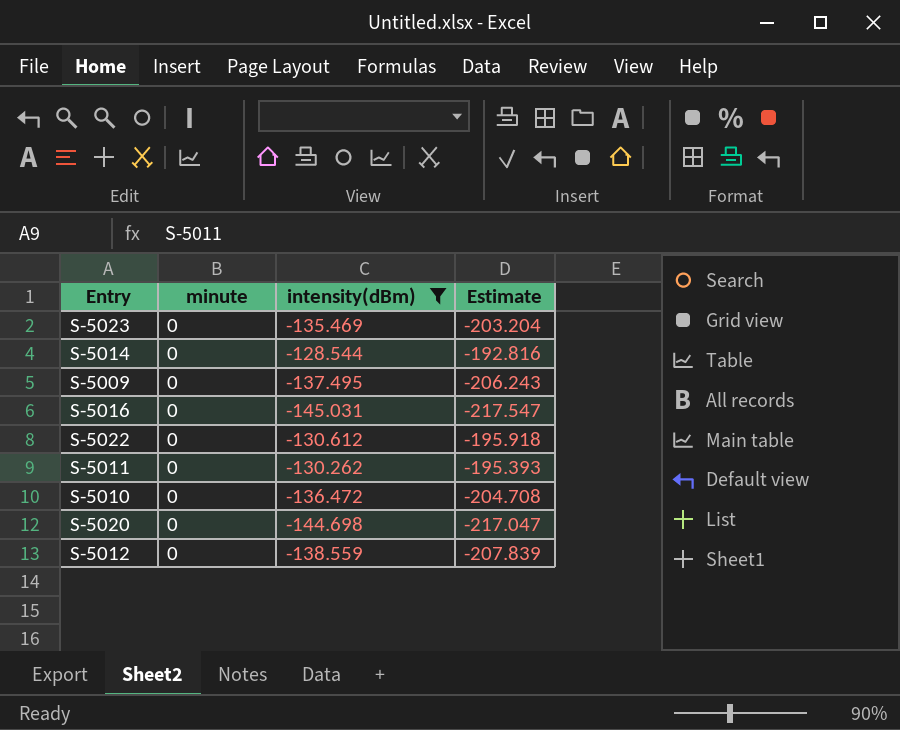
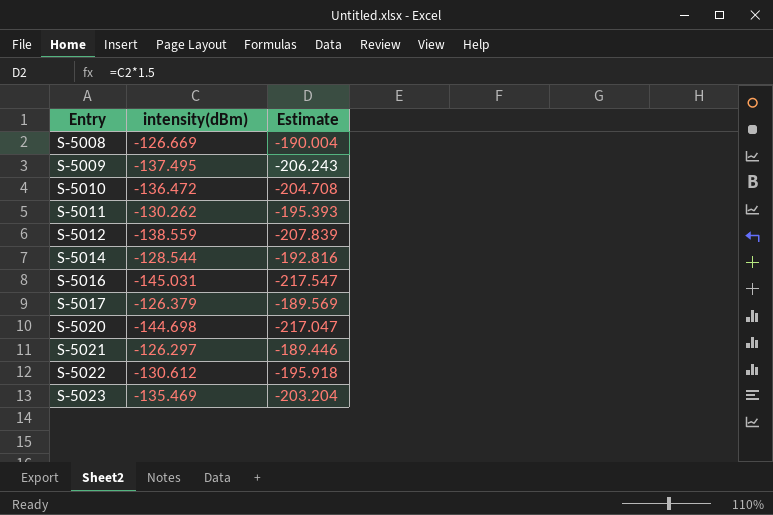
filter: intensity(dBm) <= -128.544 -> none
row order: none -> Entry ascending
column minute | position: 2 -> none

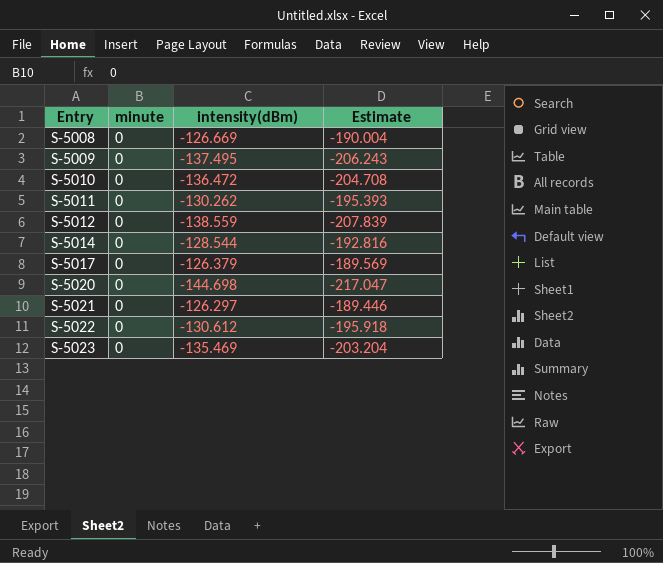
column minute | position: none -> 2
row S-5016: -145.031 | -217.547 -> none

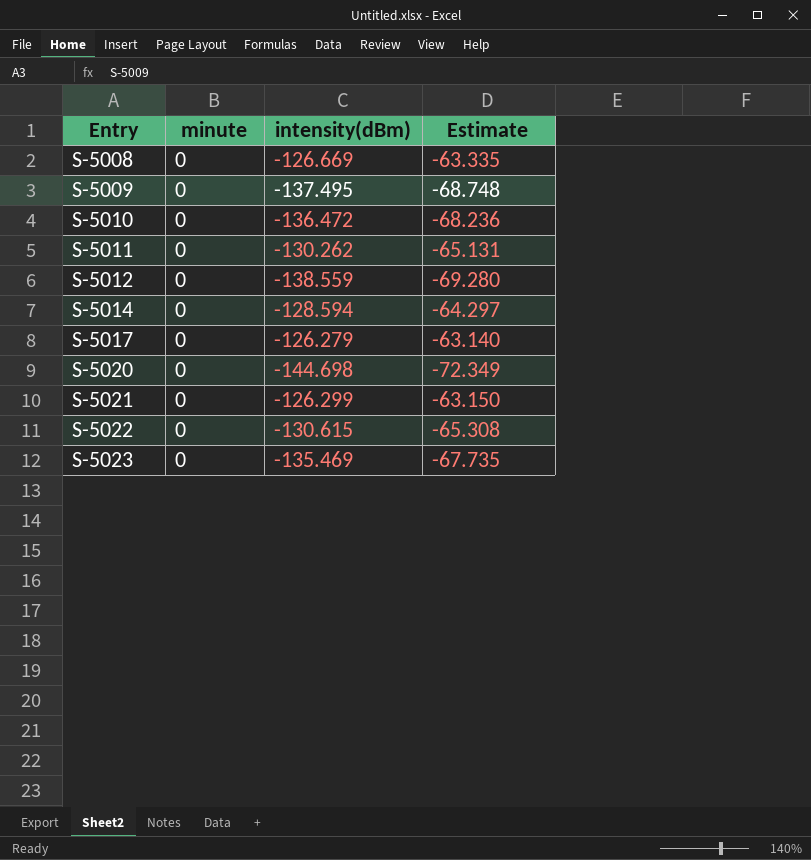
column Estimate | formula: [intensity(dBm)] * 1.5 -> [intensity(dBm)] * 0.5
S-5014 | intensity(dBm): -128.544 -> -128.594
S-5017 | intensity(dBm): -126.379 -> -126.279
S-5021 | intensity(dBm): -126.297 -> -126.299
S-5022 | intensity(dBm): -130.612 -> -130.615

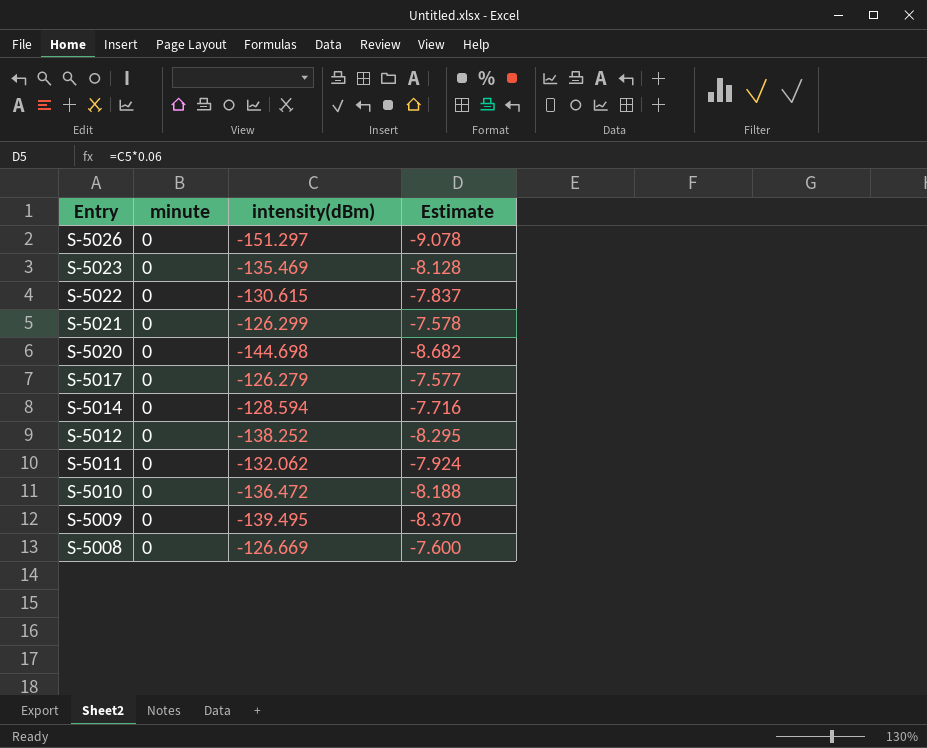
row order: Entry ascending -> Entry descending
column Estimate | formula: [intensity(dBm)] * 0.5 -> [intensity(dBm)] * 0.06
row S-5026: none -> 0 | -151.297 | -9.078
S-5012 | intensity(dBm): -138.559 -> -138.252
S-5011 | intensity(dBm): -130.262 -> -132.062
S-5009 | intensity(dBm): -137.495 -> -139.495

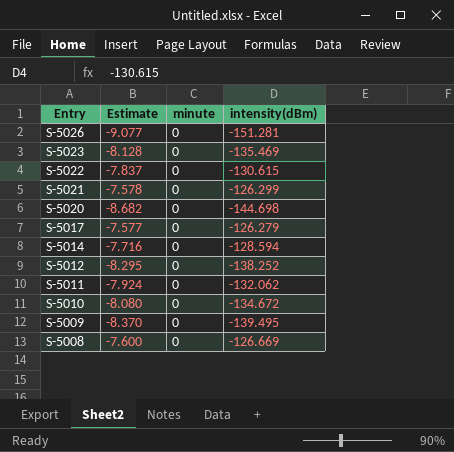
column Estimate | position: 4 -> 2
S-5026 | Estimate: -9.078 -> -9.077
S-5026 | intensity(dBm): -151.297 -> -151.281
S-5010 | Estimate: -8.188 -> -8.080
S-5010 | intensity(dBm): -136.472 -> -134.672

